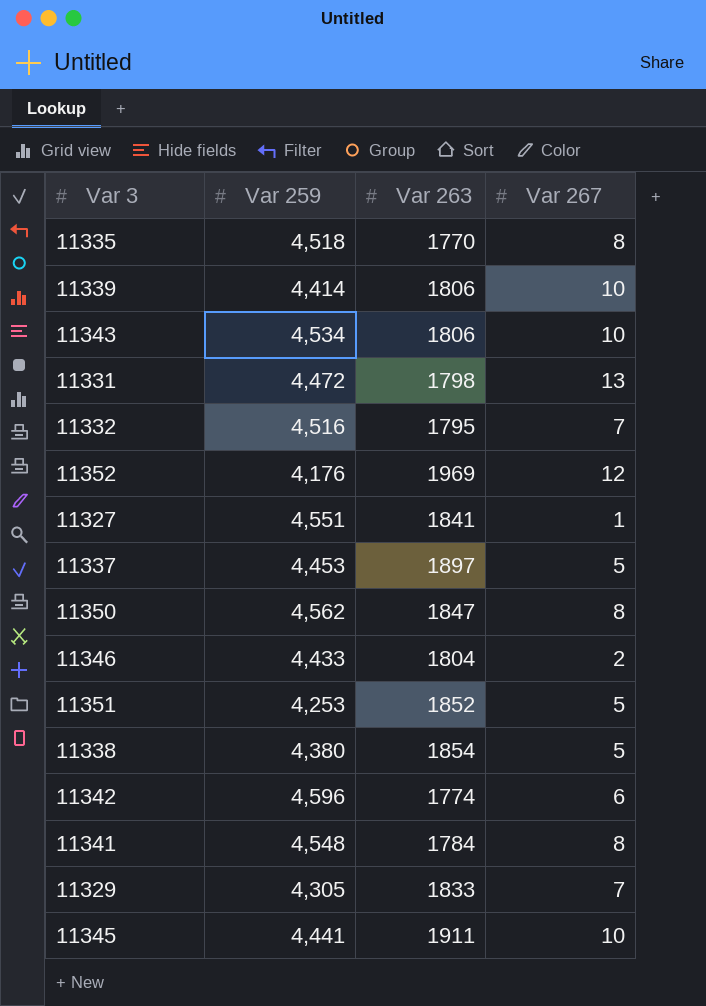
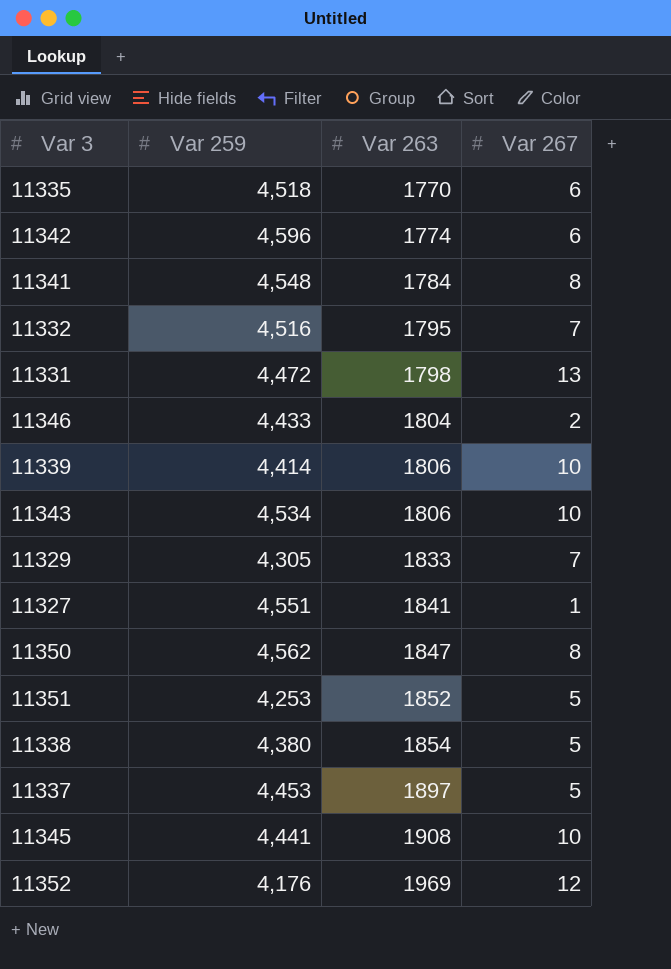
row order: none -> Var 263 ascending
11335 | Var 267: 8 -> 6
11345 | Var 263: 1911 -> 1908

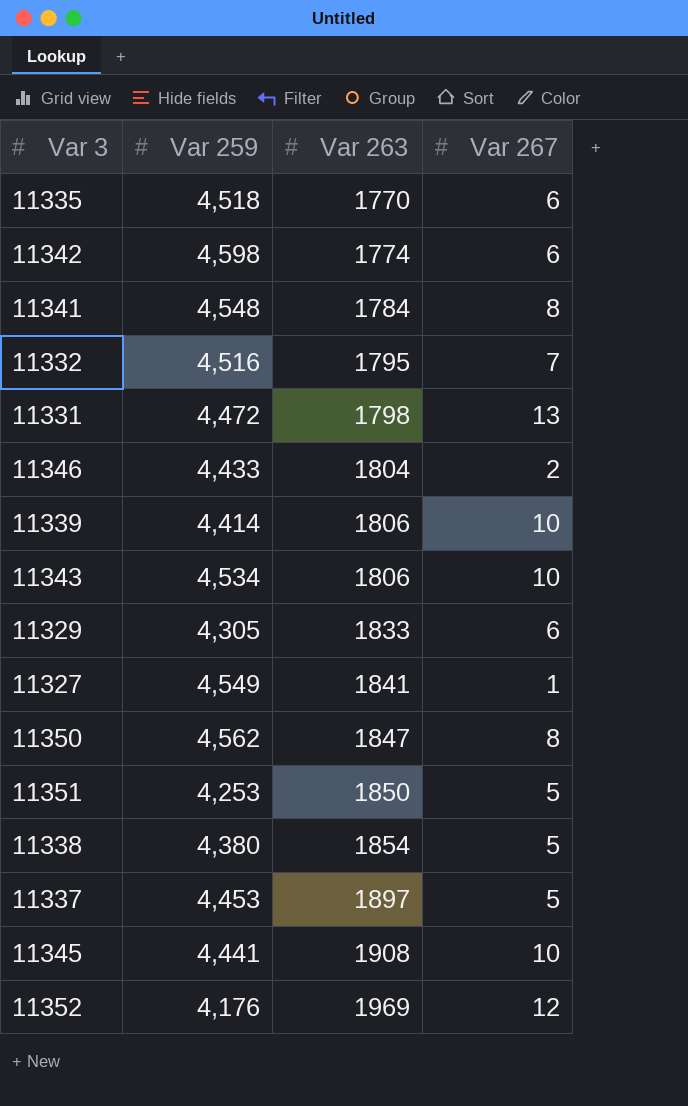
11342 | Var 259: 4,596 -> 4,598
11329 | Var 267: 7 -> 6
11327 | Var 259: 4,551 -> 4,549
11351 | Var 263: 1852 -> 1850

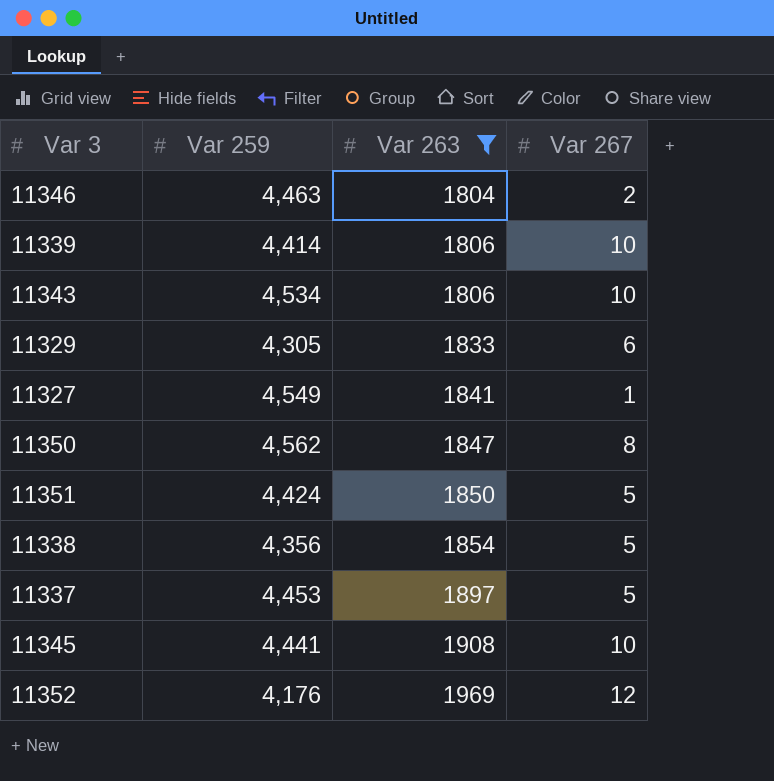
filter: none -> Var 263 >= 1804
11346 | Var 259: 4,433 -> 4,463
11351 | Var 259: 4,253 -> 4,424
11338 | Var 259: 4,380 -> 4,356

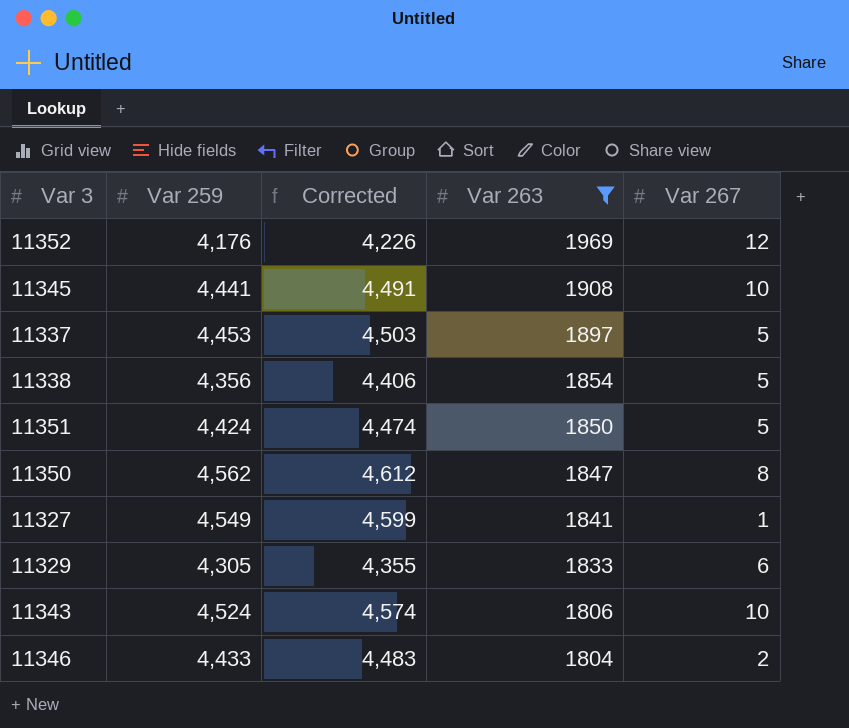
row order: Var 263 ascending -> Var 263 descending
column Corrected | formula: none -> [Var 259] + 50
row 11339: 4,414 | 1806 | 10 -> none
11343 | Var 259: 4,534 -> 4,524
11346 | Var 259: 4,463 -> 4,433

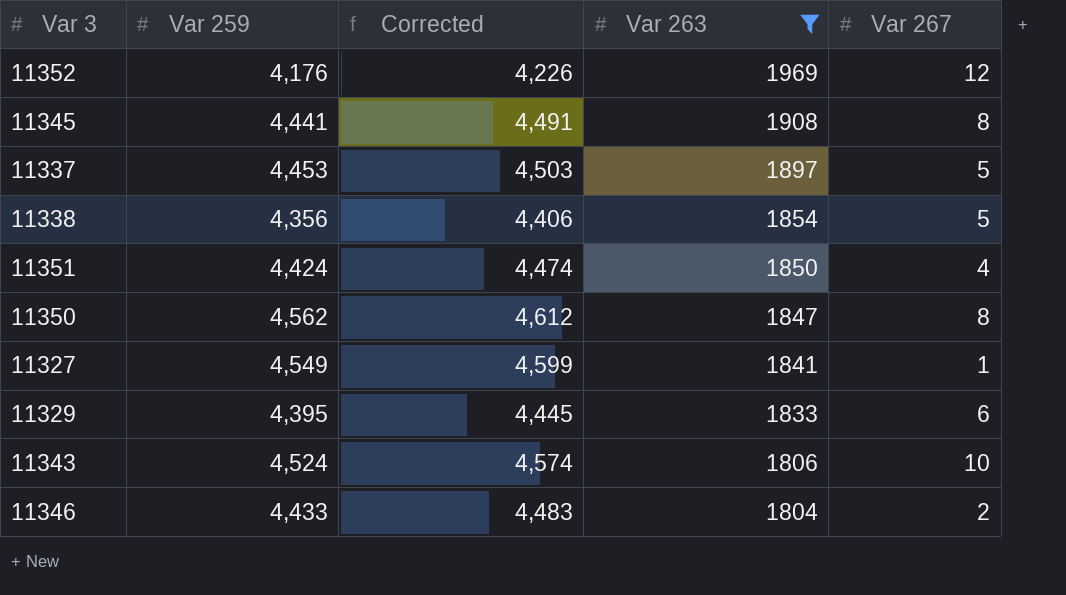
11345 | Var 267: 10 -> 8
11351 | Var 267: 5 -> 4
11329 | Var 259: 4,305 -> 4,395
11329 | Corrected: 4,355 -> 4,445

